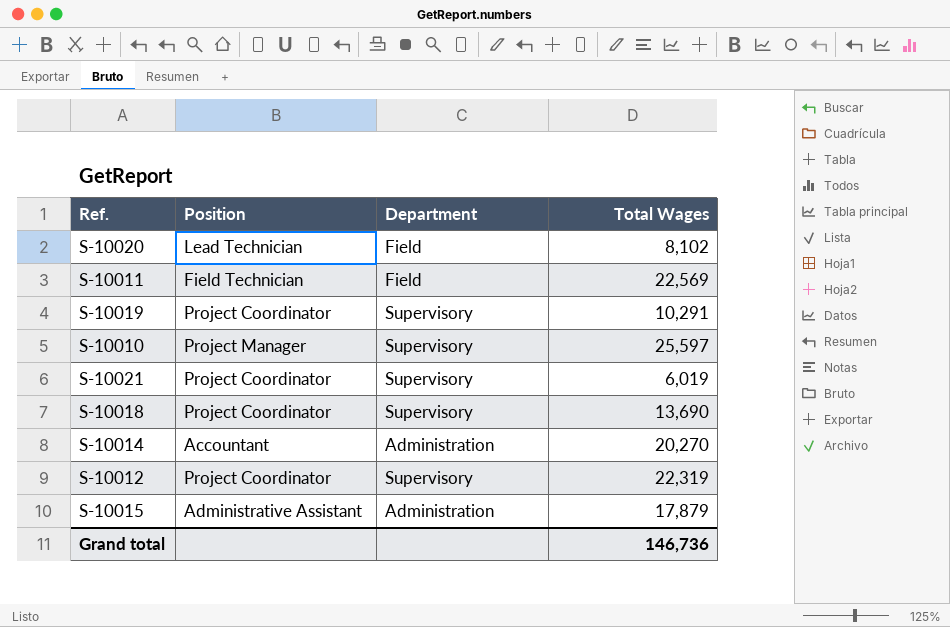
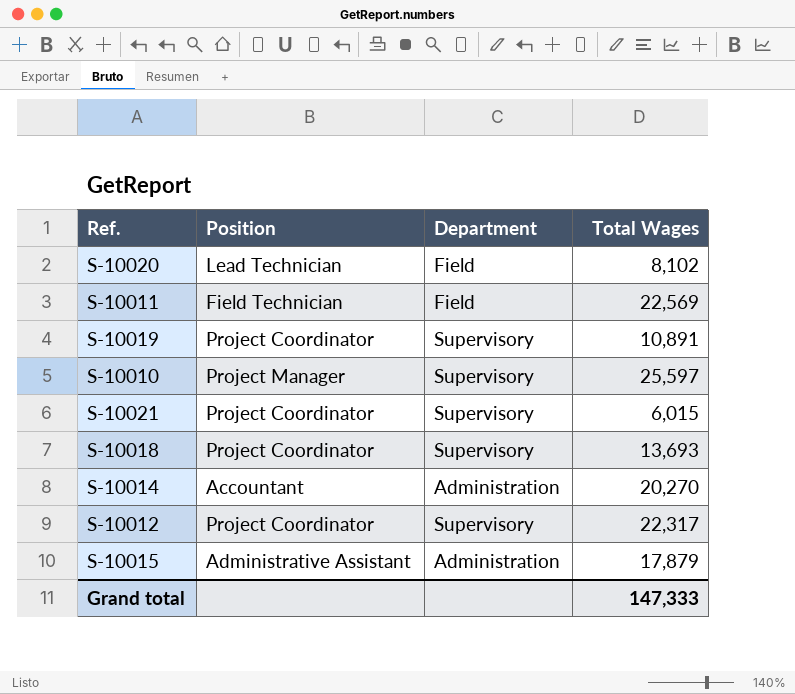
S-10019 | Total Wages: 10,291 -> 10,891
S-10021 | Total Wages: 6,019 -> 6,015
S-10018 | Total Wages: 13,690 -> 13,693
S-10012 | Total Wages: 22,319 -> 22,317
Grand total | Total Wages: 146,736 -> 147,333

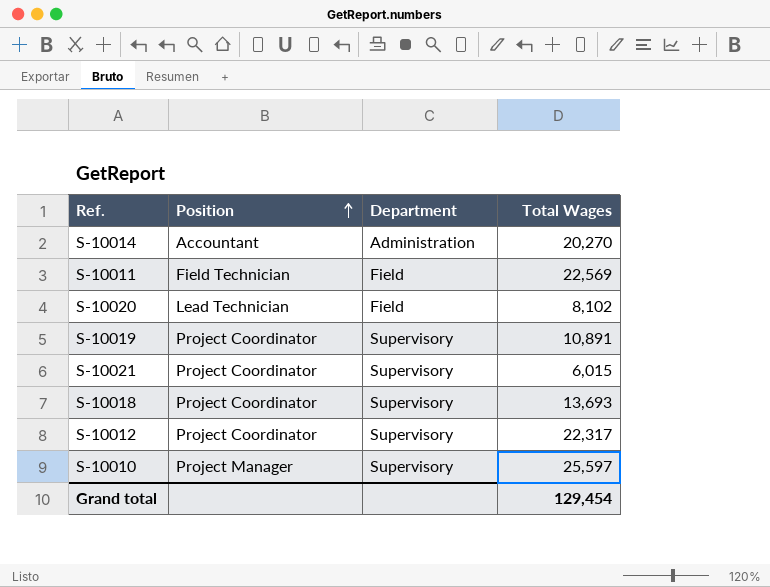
row order: none -> Position ascending
row S-10015: Administrative Assistant | Administration | 17,879 -> none
Grand total | Total Wages: 147,333 -> 129,454

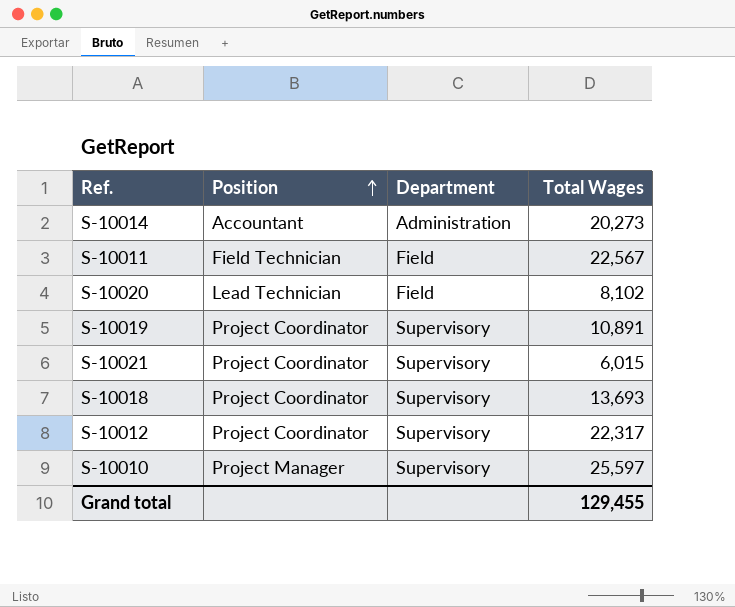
S-10014 | Total Wages: 20,270 -> 20,273
S-10011 | Total Wages: 22,569 -> 22,567
Grand total | Total Wages: 129,454 -> 129,455

